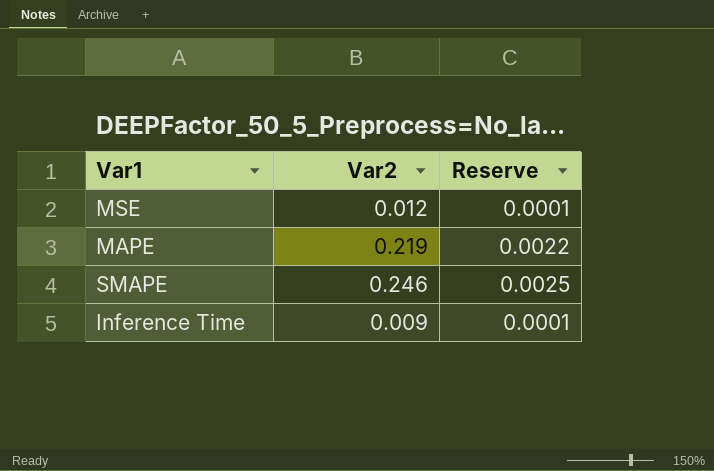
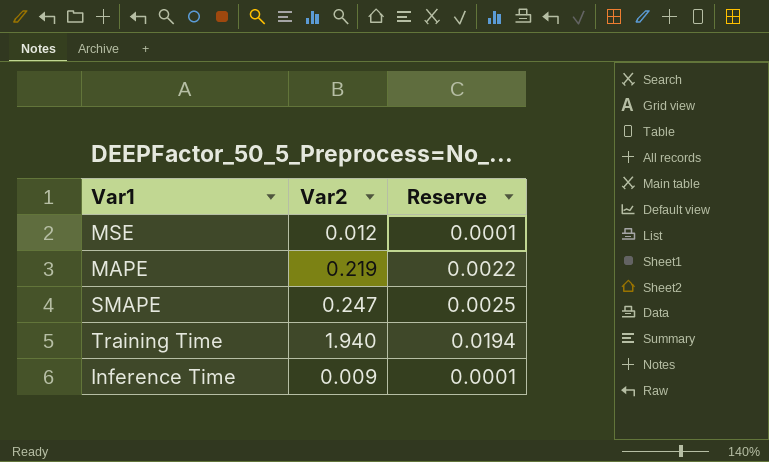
SMAPE | Var2: 0.246 -> 0.247
row Training Time: none -> 1.940 | 0.0194

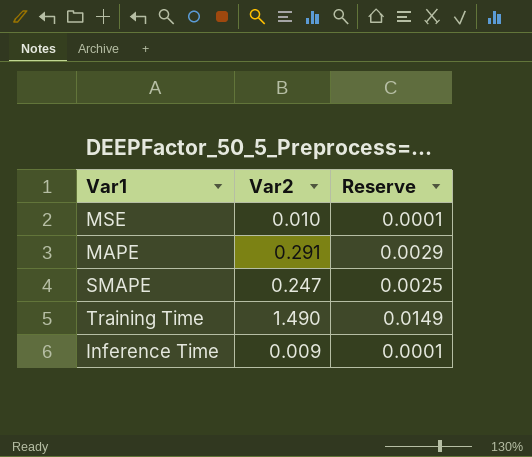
MSE | Var2: 0.012 -> 0.010
MAPE | Var2: 0.219 -> 0.291
MAPE | Reserve: 0.0022 -> 0.0029
Training Time | Var2: 1.940 -> 1.490
Training Time | Reserve: 0.0194 -> 0.0149

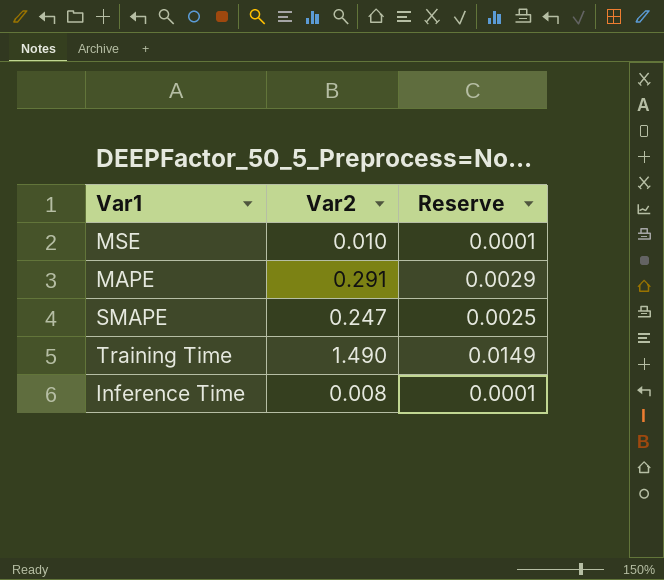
Inference Time | Var2: 0.009 -> 0.008

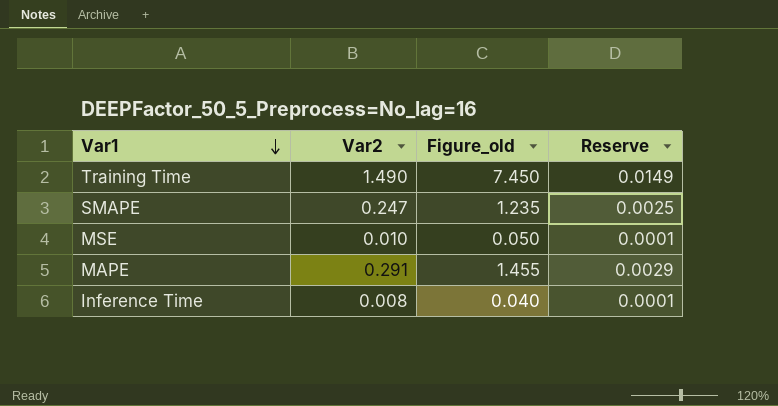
row order: none -> Var1 descending
column Figure_old | formula: none -> [Var2] * 5

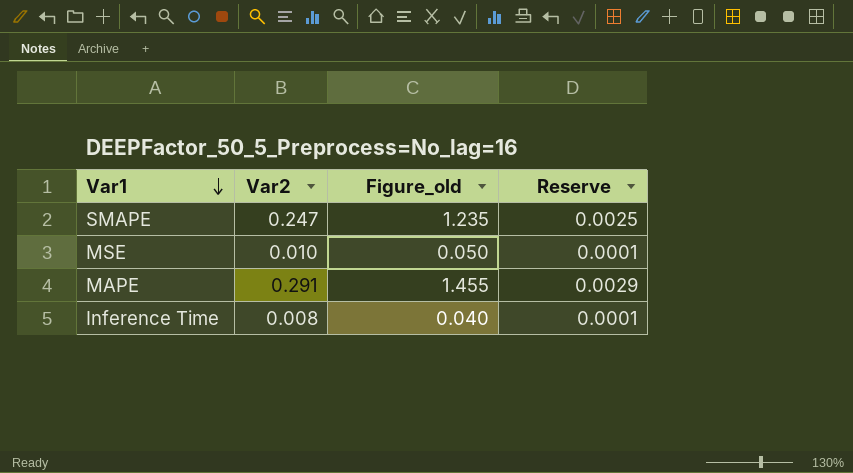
row Training Time: 1.490 | 7.450 | 0.0149 -> none

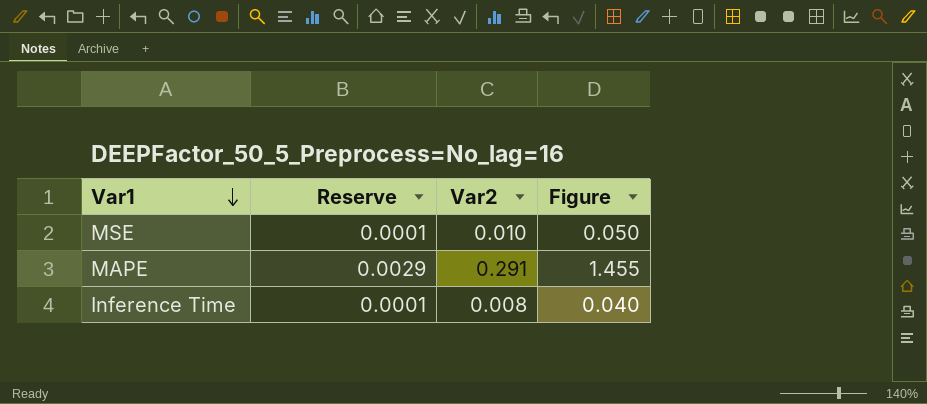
column Reserve | position: 4 -> 2
column name: Figure_old -> Figure
row SMAPE: 0.247 | 1.235 | 0.0025 -> none

